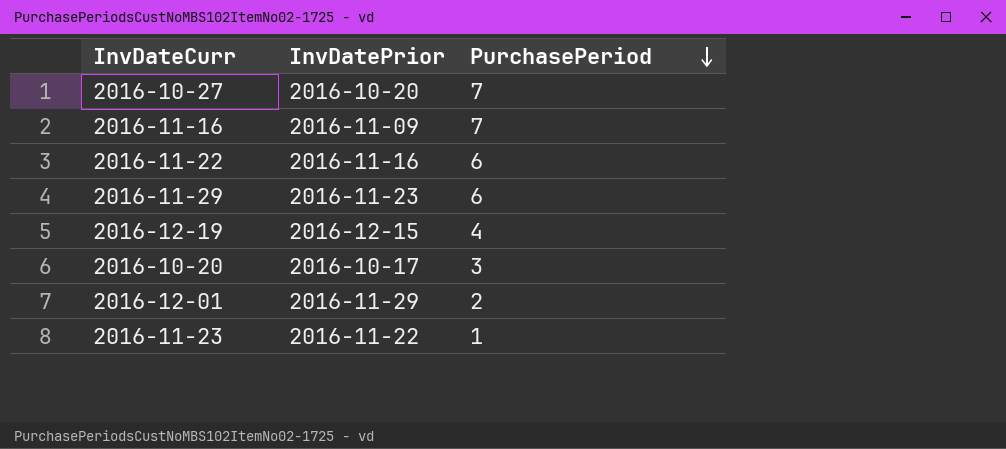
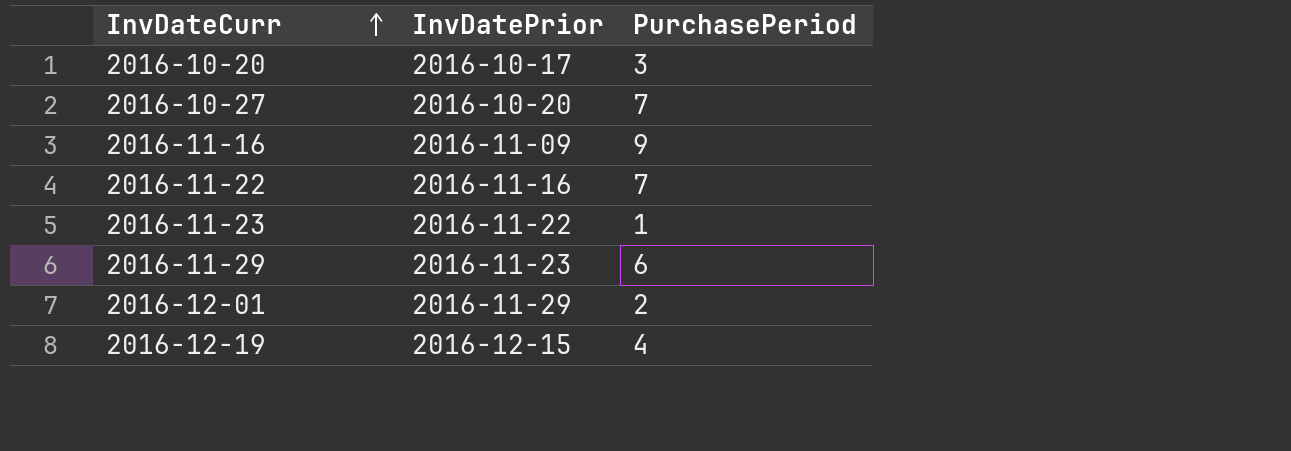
row order: PurchasePeriod descending -> InvDateCurr ascending
2016-11-16 | PurchasePeriod: 7 -> 9
2016-11-22 | PurchasePeriod: 6 -> 7

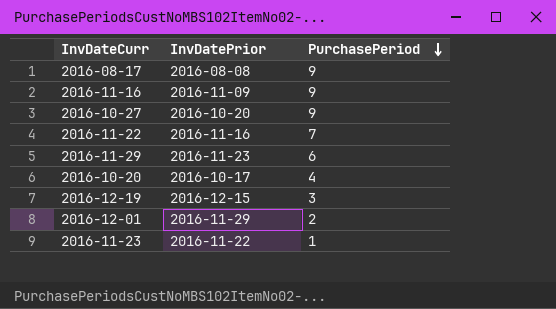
row order: InvDateCurr ascending -> PurchasePeriod descending
row 2016-08-17: none -> 2016-08-08 | 9
2016-10-27 | PurchasePeriod: 7 -> 9
2016-10-20 | PurchasePeriod: 3 -> 4
2016-12-19 | PurchasePeriod: 4 -> 3

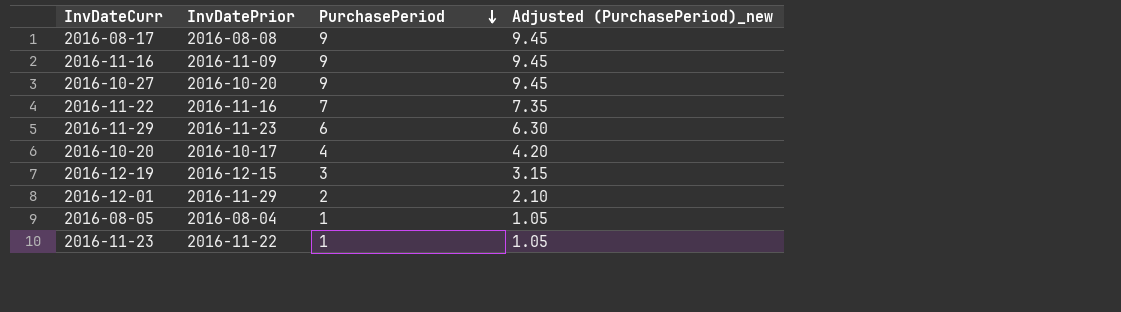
column Adjusted (PurchasePeriod)_new | formula: none -> [PurchasePeriod] * 1.05
row 2016-08-05: none -> 2016-08-04 | 1 | 1.05

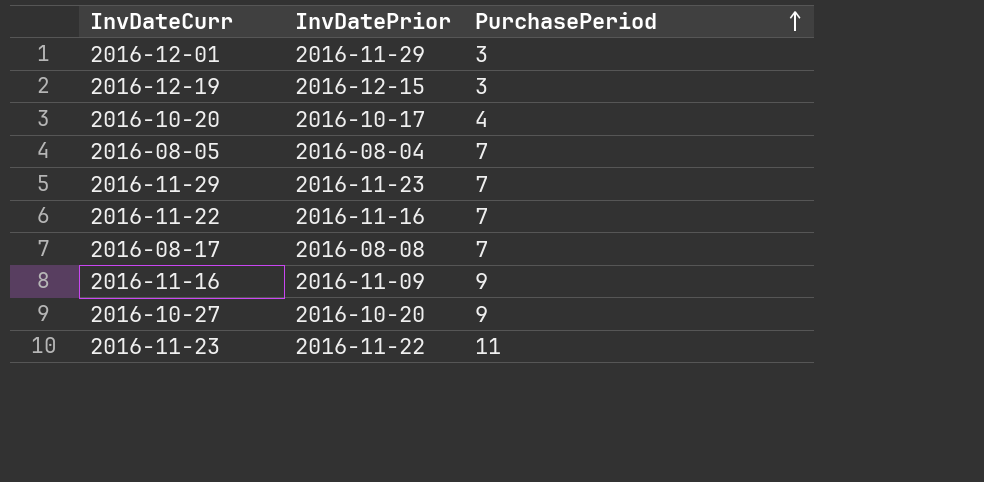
row order: PurchasePeriod descending -> PurchasePeriod ascending
column Adjusted (PurchasePeriod)_new | formula: [PurchasePeriod] * 1.05 -> none
2016-12-01 | PurchasePeriod: 2 -> 3
2016-08-05 | PurchasePeriod: 1 -> 7
2016-11-29 | PurchasePeriod: 6 -> 7
2016-08-17 | PurchasePeriod: 9 -> 7
2016-11-23 | PurchasePeriod: 1 -> 11

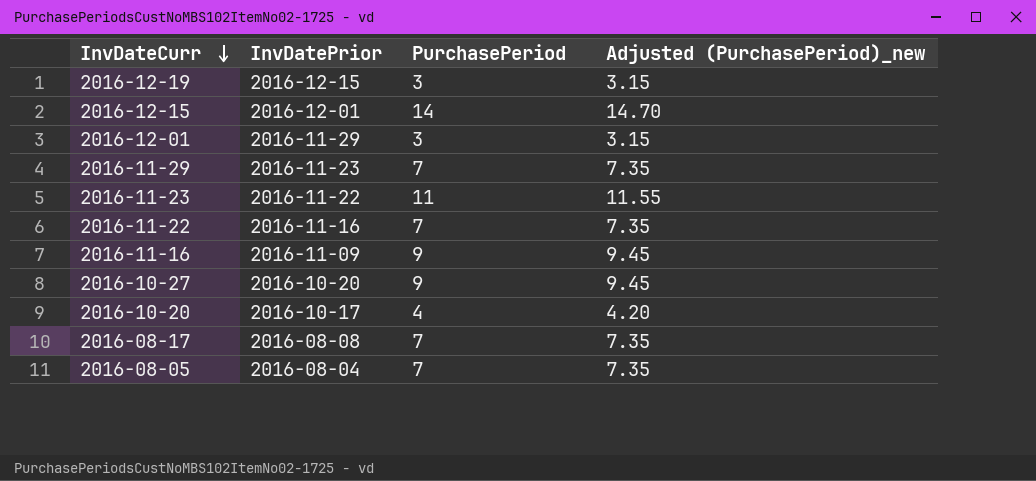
row order: PurchasePeriod ascending -> InvDateCurr descending
column Adjusted (PurchasePeriod)_new | formula: none -> [PurchasePeriod] * 1.05
row 2016-12-15: none -> 2016-12-01 | 14 | 14.70

